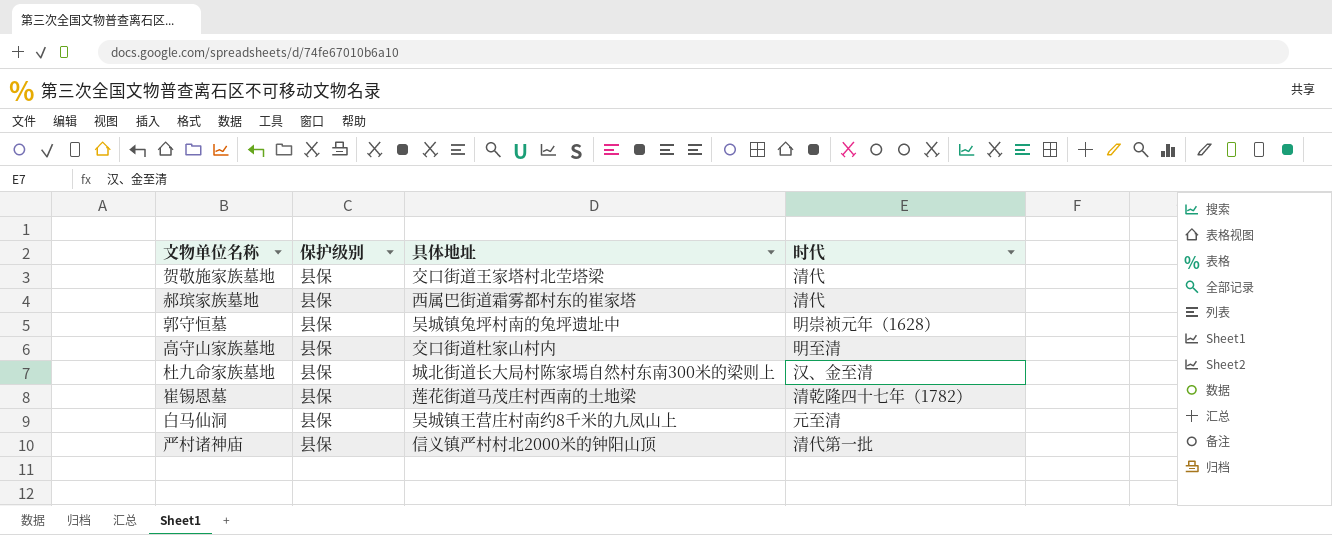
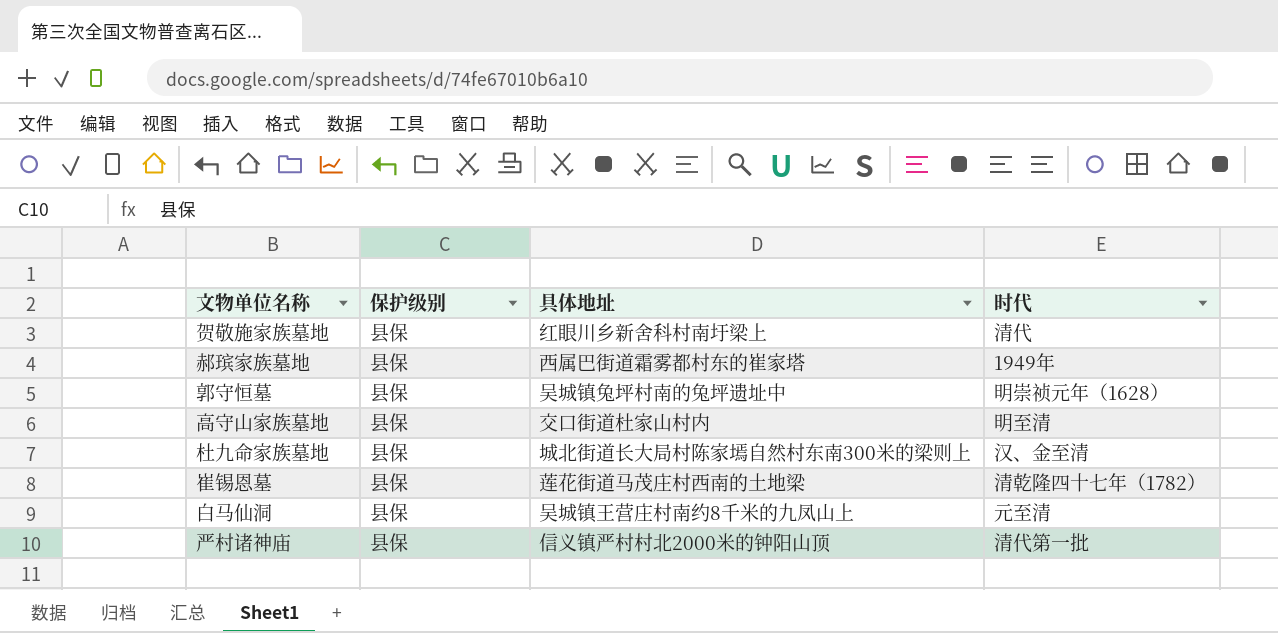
贺敬施家族墓地 | 具体地址: 交口街道王家塔村北茔塔梁 -> 红眼川乡新舍科村南圩梁上
郝瑸家族墓地 | 时代: 清代 -> 1949年

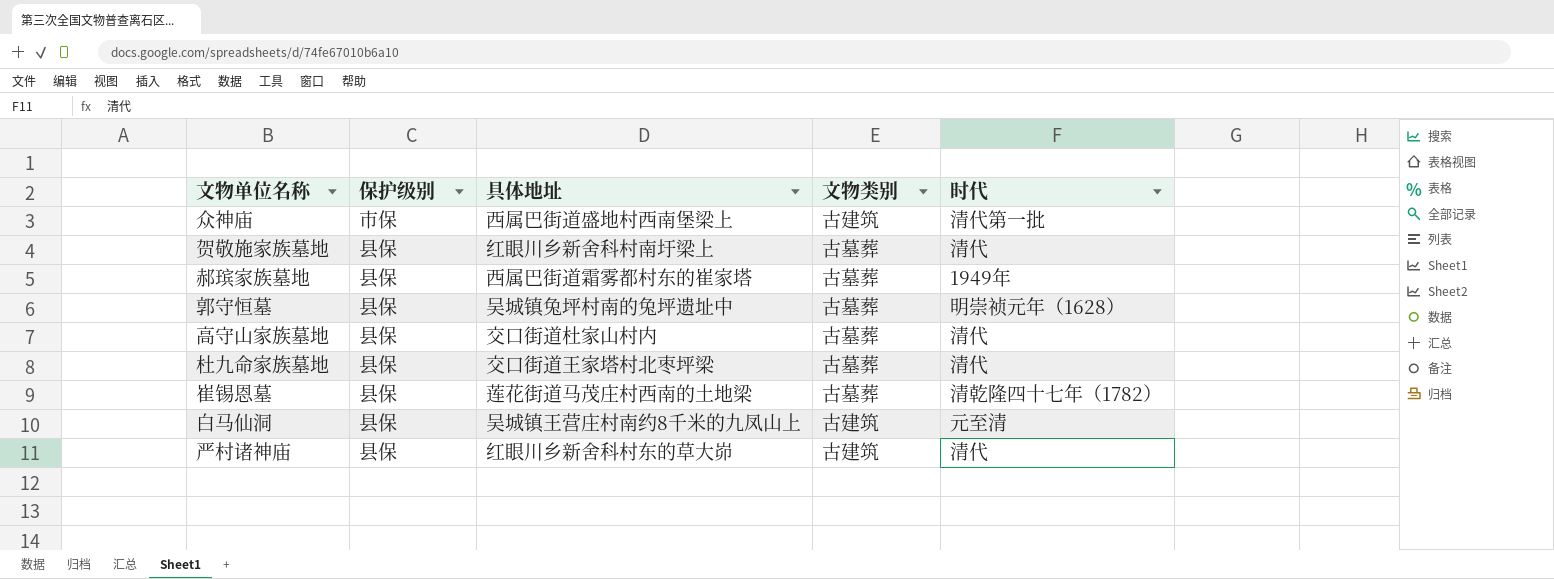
column 文物类别 | position: none -> 4
row 众神庙: none -> 市保 | 西属巴街道盛地村西南堡梁上 | 古建筑 | 清代第一批
高守山家族墓地 | 时代: 明至清 -> 清代
杜九命家族墓地 | 具体地址: 城北街道长大局村陈家墕自然村东南300米的梁则上 -> 交口街道王家塔村北枣坪梁
杜九命家族墓地 | 时代: 汉、金至清 -> 清代
严村诸神庙 | 具体地址: 信义镇严村村北2000米的钟阳山顶 -> 红眼川乡新舍科村东的草大峁
严村诸神庙 | 时代: 清代第一批 -> 清代

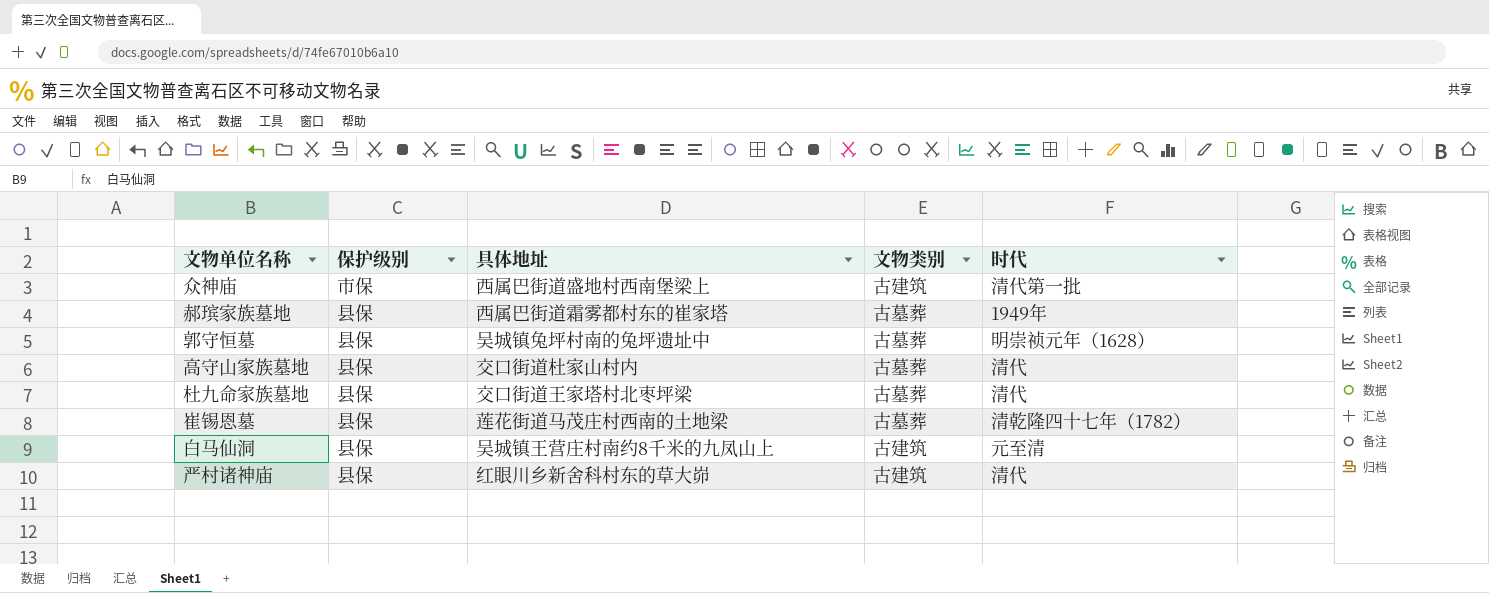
row 贺敬施家族墓地: 县保 | 红眼川乡新舍科村南圩梁上 | 古墓葬 | 清代 -> none

